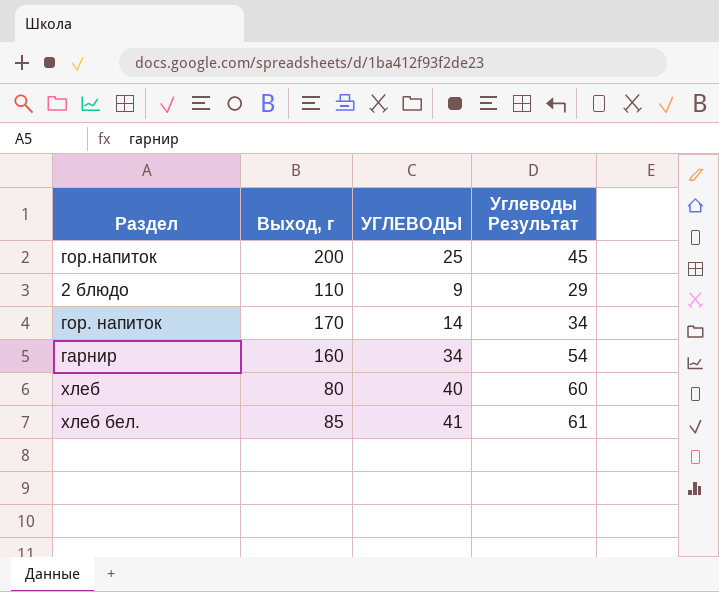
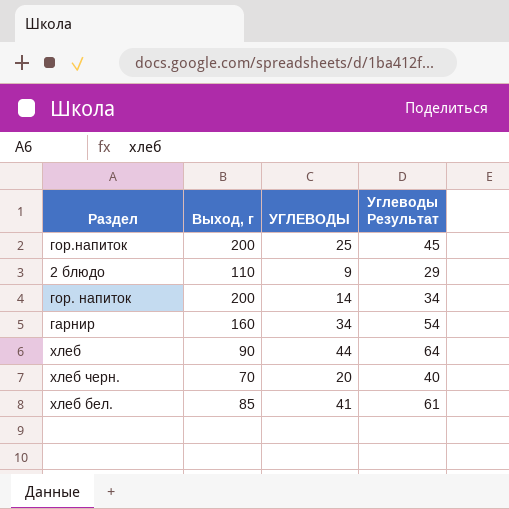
гор. напиток | Выход, г: 170 -> 200
хлеб | Выход, г: 80 -> 90
хлеб | УГЛЕВОДЫ: 40 -> 44
хлеб | Углеводы Результат: 60 -> 64
row хлеб черн.: none -> 70 | 20 | 40

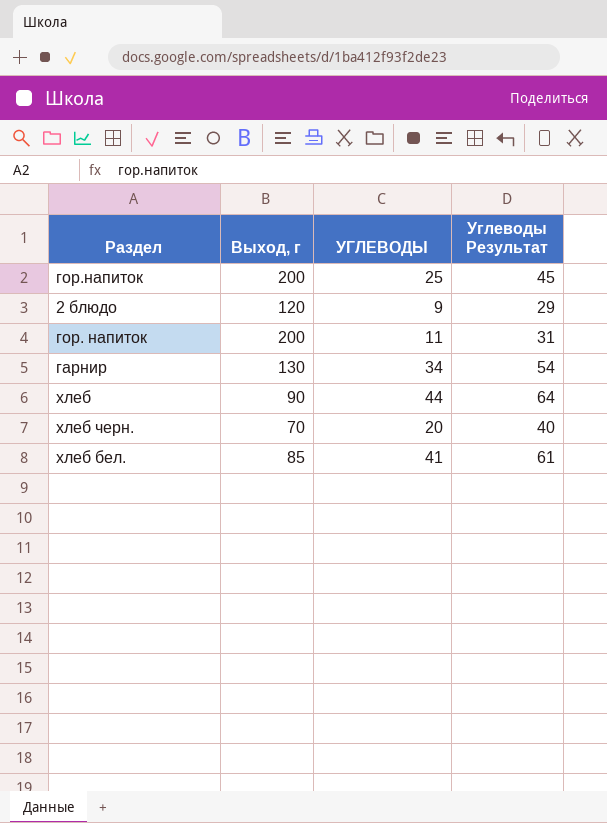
2 блюдо | Выход, г: 110 -> 120
гор. напиток | УГЛЕВОДЫ: 14 -> 11
гор. напиток | Углеводы Результат: 34 -> 31
гарнир | Выход, г: 160 -> 130

